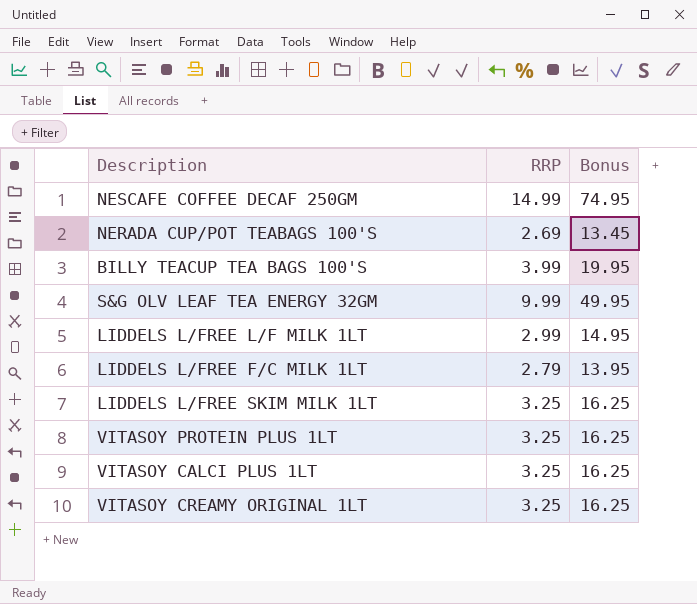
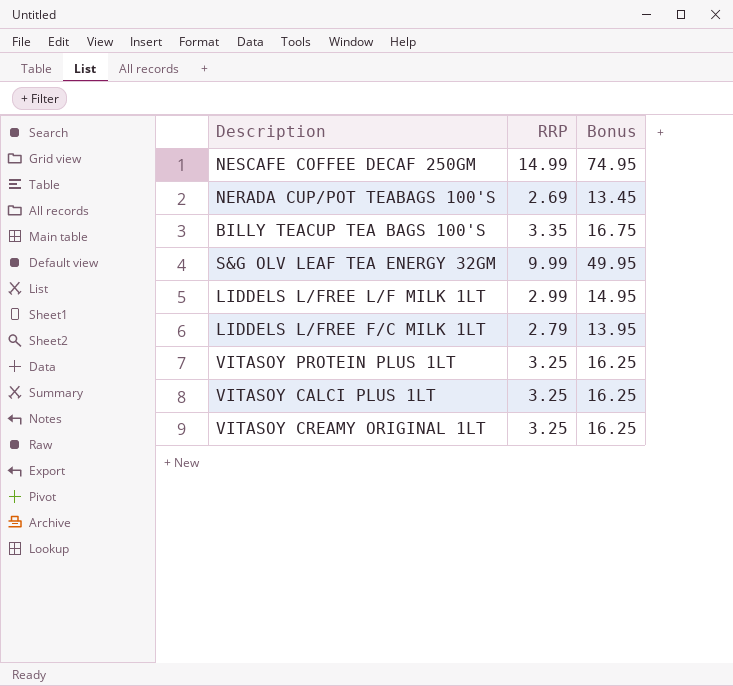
row LIDDELS L/FREE SKIM MILK 1LT: 3.25 | 16.25 -> none
BILLY TEACUP TEA BAGS 100'S | RRP: 3.99 -> 3.35
BILLY TEACUP TEA BAGS 100'S | Bonus: 19.95 -> 16.75

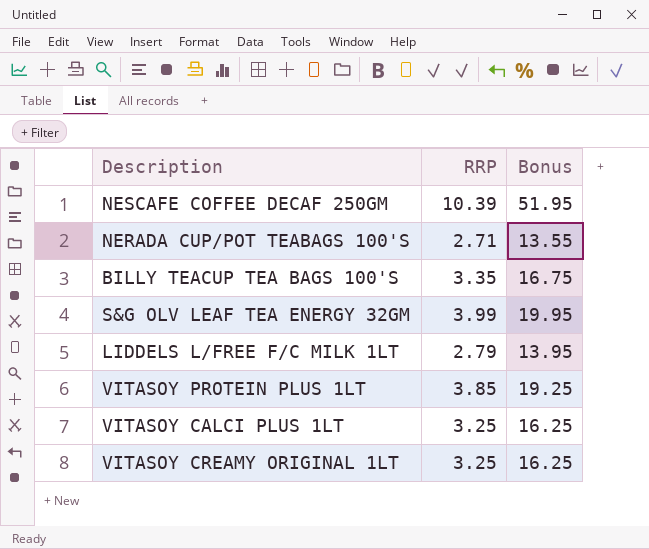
row LIDDELS L/FREE L/F MILK 1LT: 2.99 | 14.95 -> none
NESCAFE COFFEE DECAF 250GM | RRP: 14.99 -> 10.39
NESCAFE COFFEE DECAF 250GM | Bonus: 74.95 -> 51.95
NERADA CUP/POT TEABAGS 100'S | RRP: 2.69 -> 2.71
NERADA CUP/POT TEABAGS 100'S | Bonus: 13.45 -> 13.55
S&G OLV LEAF TEA ENERGY 32GM | RRP: 9.99 -> 3.99
S&G OLV LEAF TEA ENERGY 32GM | Bonus: 49.95 -> 19.95
VITASOY PROTEIN PLUS 1LT | RRP: 3.25 -> 3.85
VITASOY PROTEIN PLUS 1LT | Bonus: 16.25 -> 19.25

